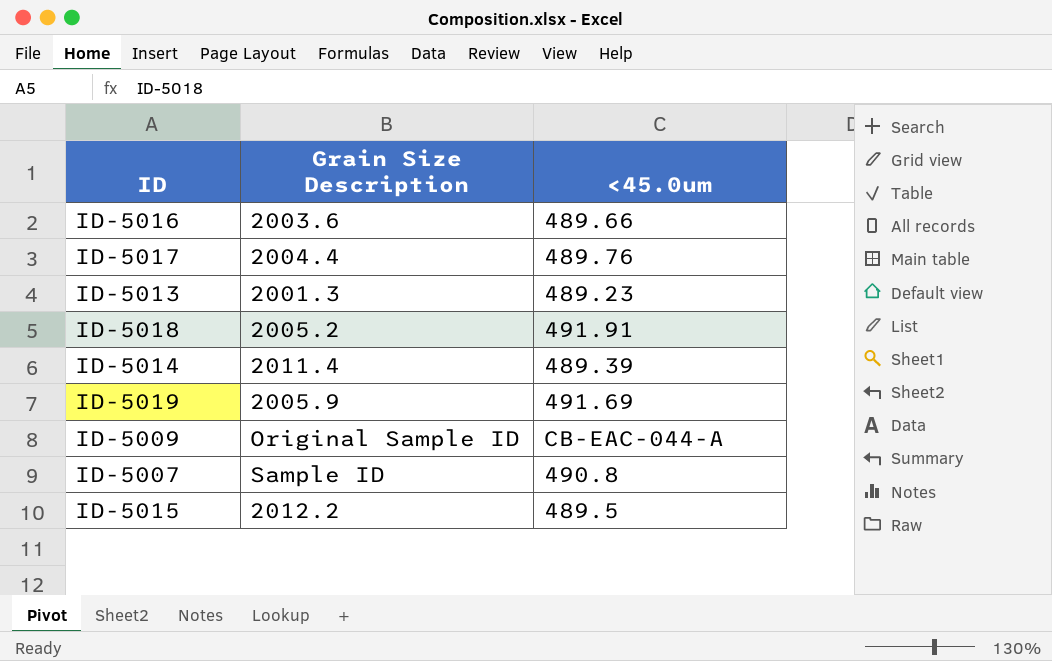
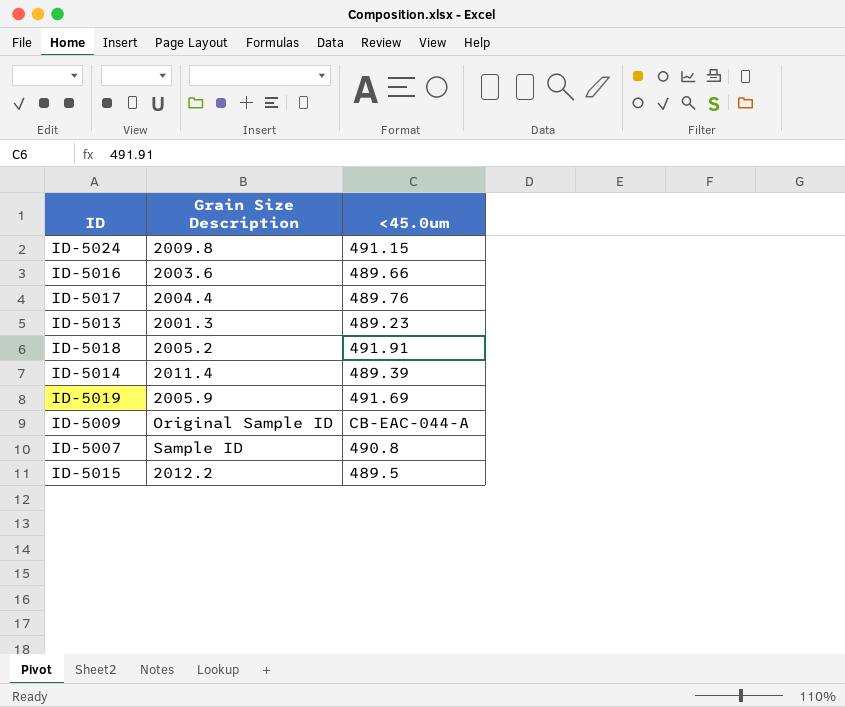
row ID-5024: none -> 2009.8 | 491.15

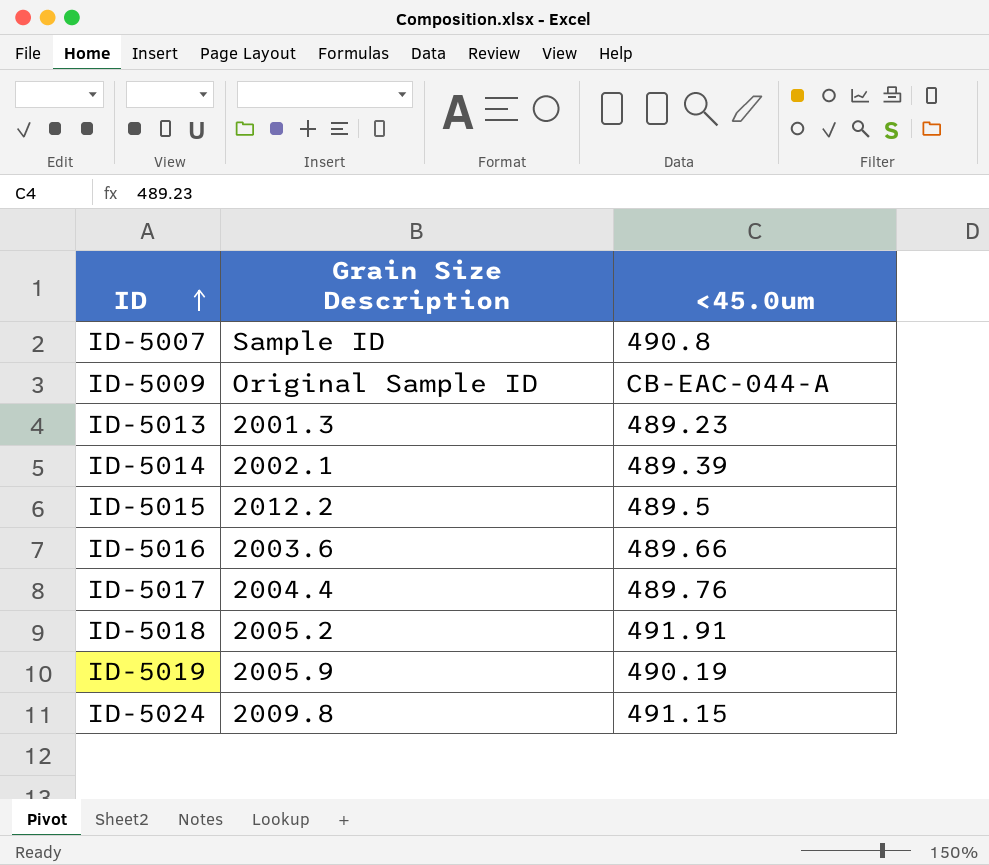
row order: none -> ID ascending
ID-5014 | Grain Size Description: 2011.4 -> 2002.1
ID-5019 | <45.0um: 491.69 -> 490.19

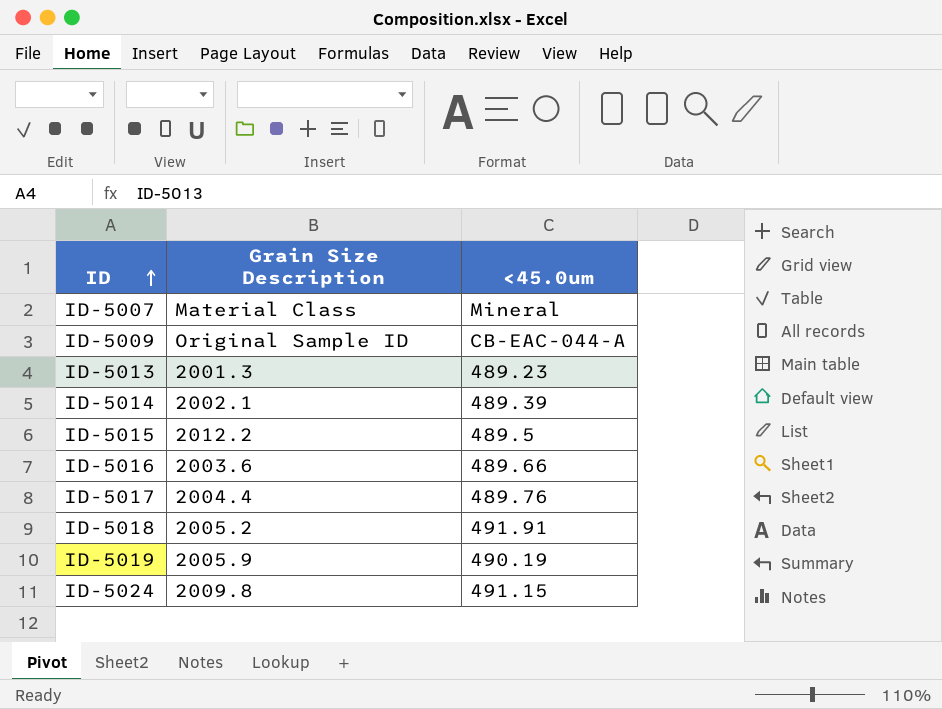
ID-5007 | Grain Size Description: Sample ID -> Material Class
ID-5007 | <45.0um: 490.8 -> Mineral

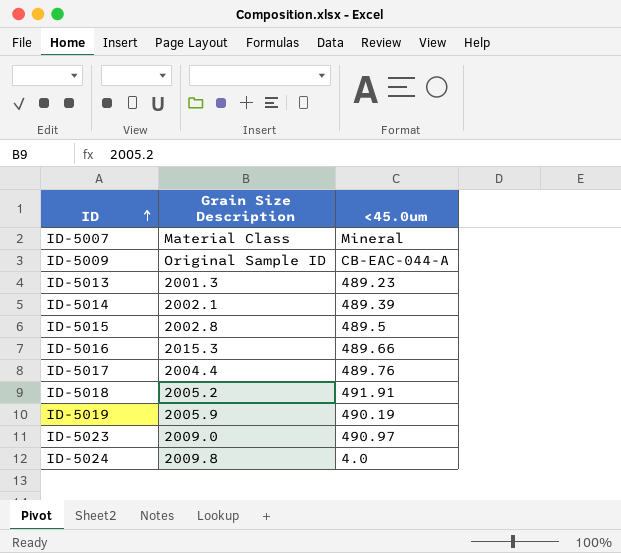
ID-5015 | Grain Size Description: 2012.2 -> 2002.8
ID-5016 | Grain Size Description: 2003.6 -> 2015.3
row ID-5023: none -> 2009.0 | 490.97
ID-5024 | <45.0um: 491.15 -> 4.0

